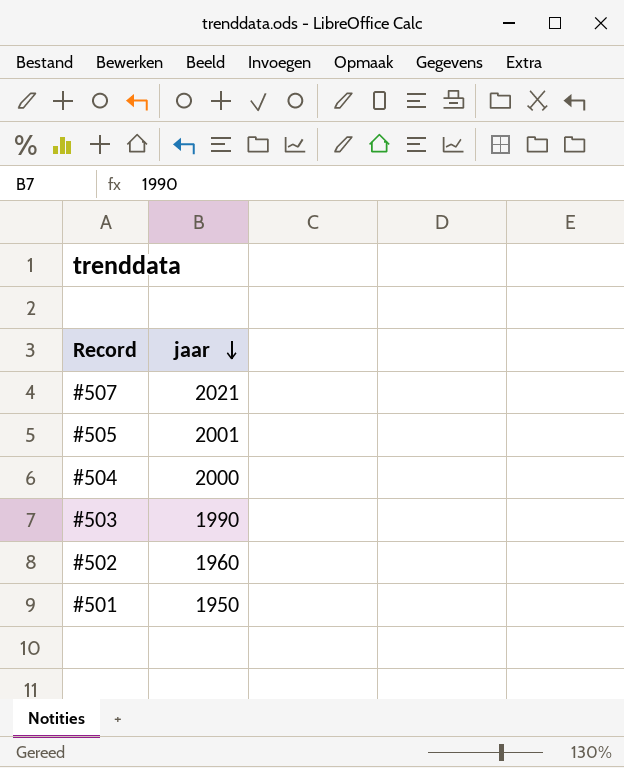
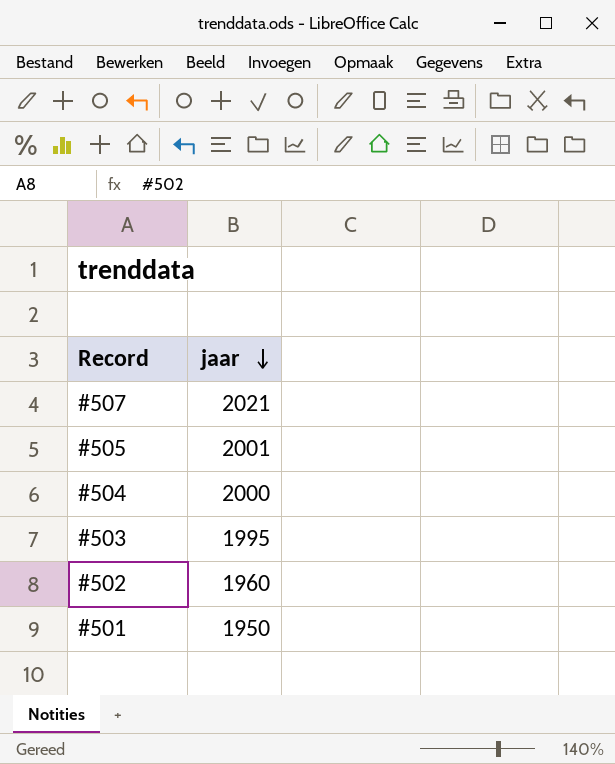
#503 | jaar: 1990 -> 1995

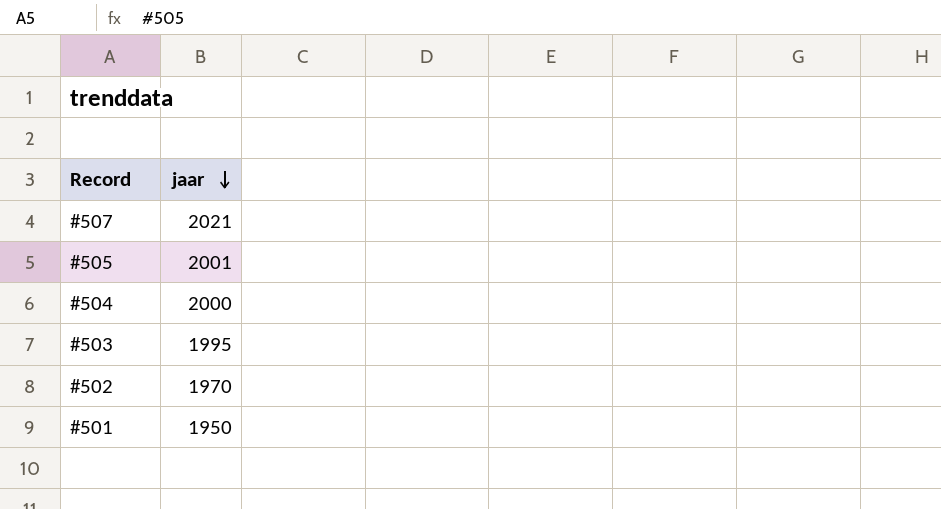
#502 | jaar: 1960 -> 1970

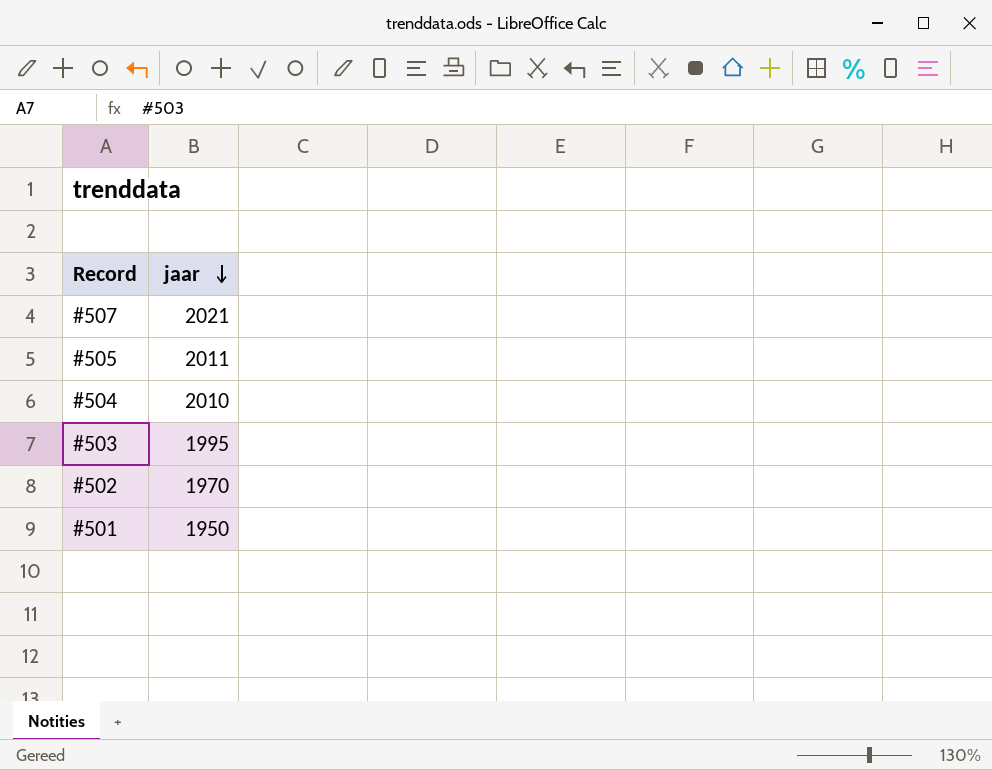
#505 | jaar: 2001 -> 2011
#504 | jaar: 2000 -> 2010

